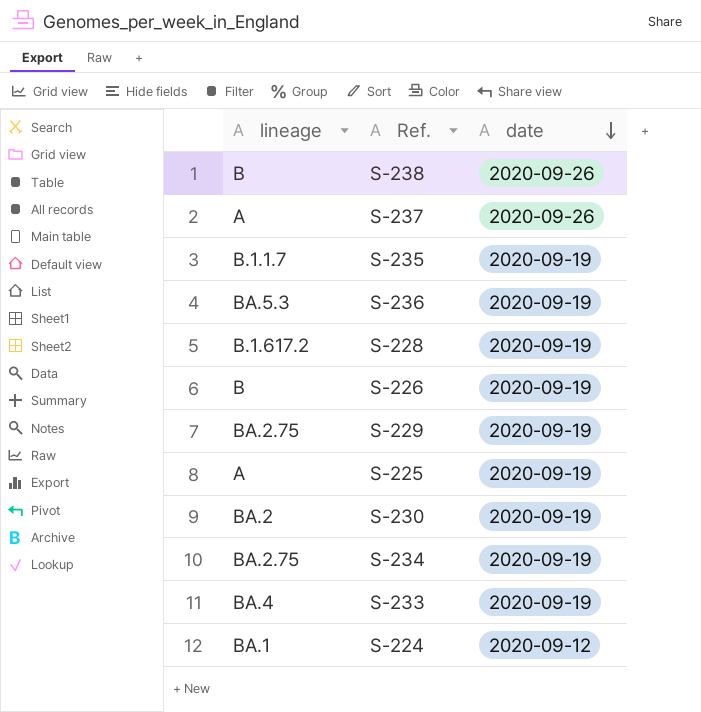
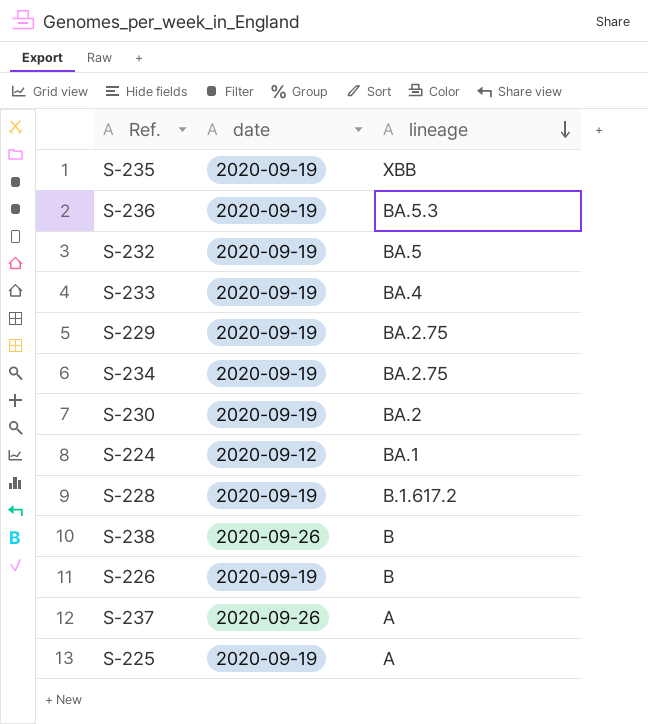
row order: date descending -> lineage descending
column lineage | position: 1 -> 3
S-235 | lineage: B.1.1.7 -> XBB
row S-232: none -> 2020-09-19 | BA.5

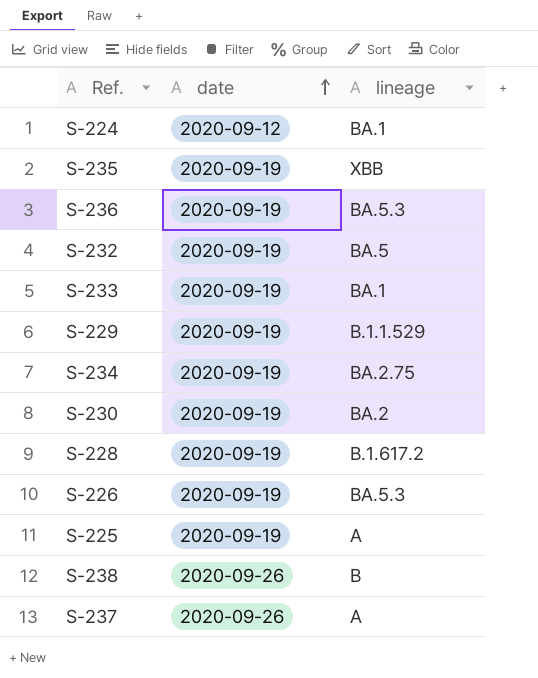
row order: lineage descending -> date ascending
S-233 | lineage: BA.4 -> BA.1
S-229 | lineage: BA.2.75 -> B.1.1.529
S-226 | lineage: B -> BA.5.3

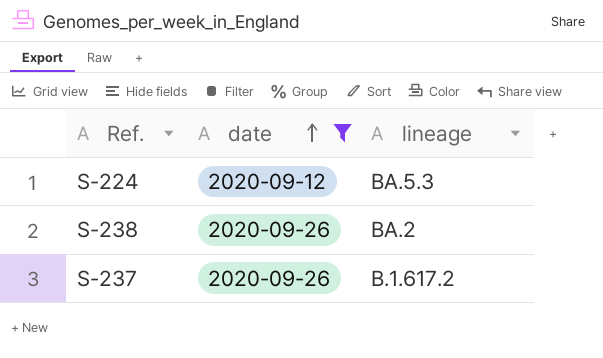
filter: none -> date != 2020-09-19
S-224 | lineage: BA.1 -> BA.5.3
S-238 | lineage: B -> BA.2
S-237 | lineage: A -> B.1.617.2

